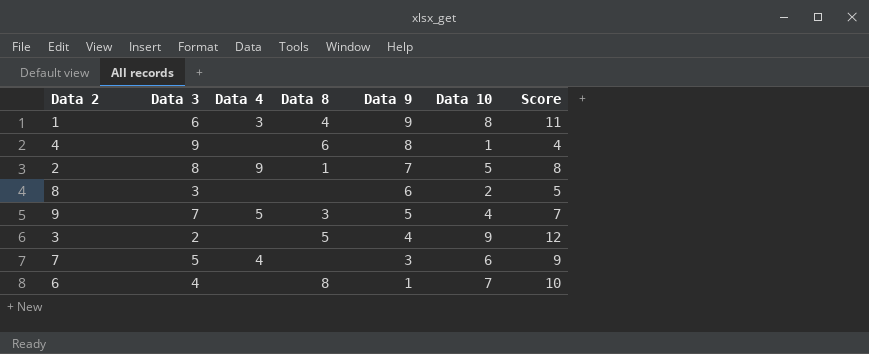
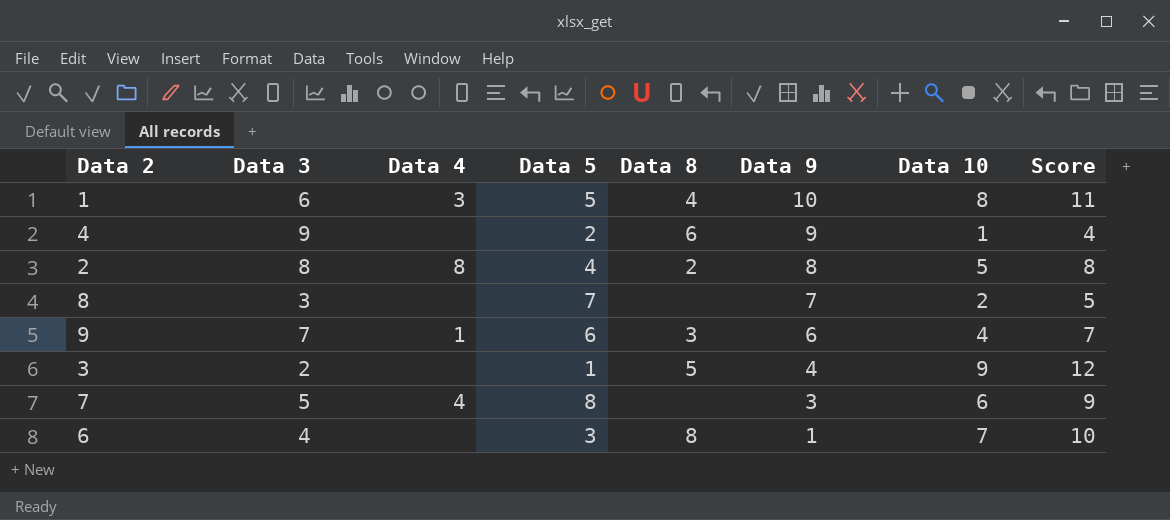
column Data 5 | position: none -> 4
1 | Data 9: 9 -> 10
4 | Data 9: 8 -> 9
2 | Data 4: 9 -> 8
2 | Data 8: 1 -> 2
2 | Data 9: 7 -> 8
8 | Data 9: 6 -> 7
9 | Data 4: 5 -> 1
9 | Data 9: 5 -> 6

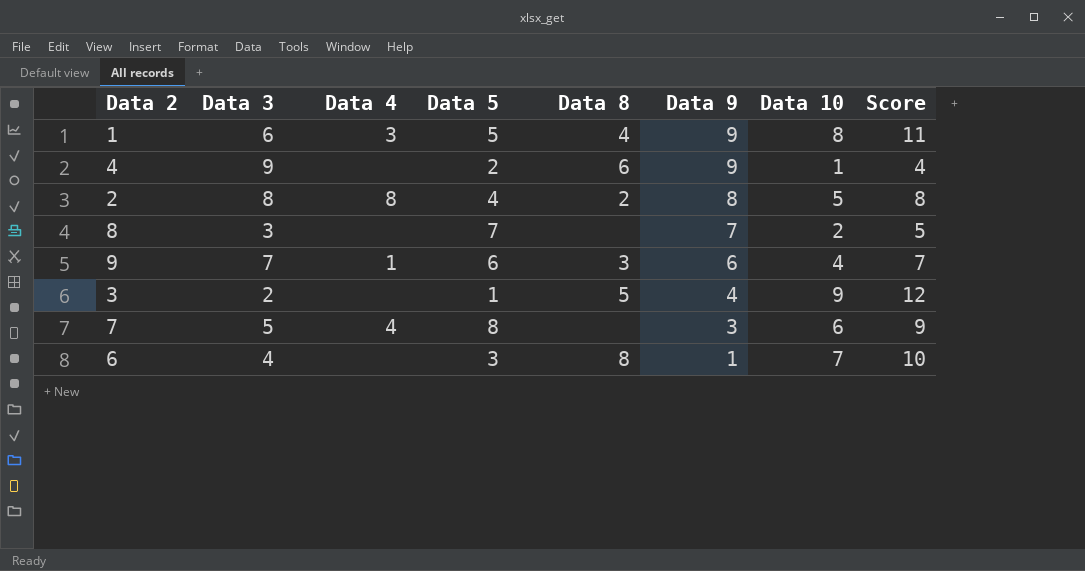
1 | Data 9: 10 -> 9

